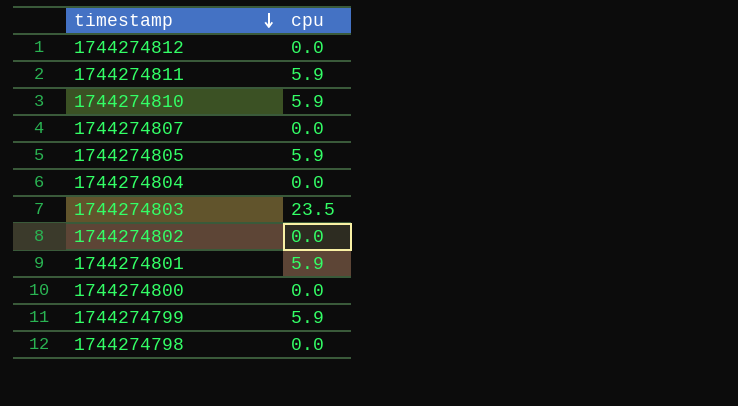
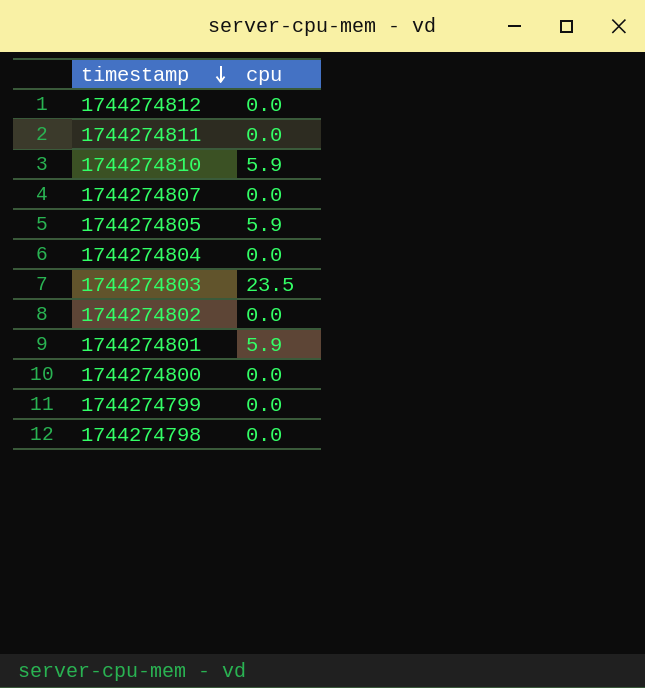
1744274811 | cpu: 5.9 -> 0.0
1744274799 | cpu: 5.9 -> 0.0

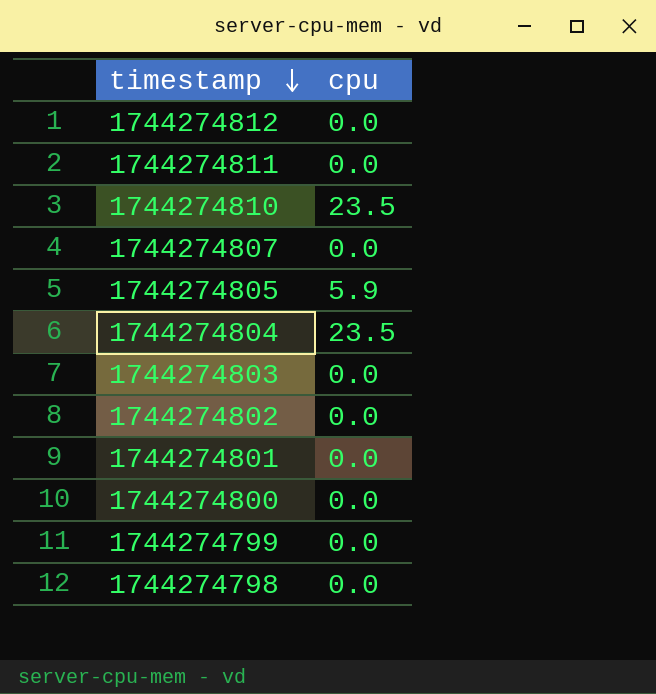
1744274810 | cpu: 5.9 -> 23.5
1744274804 | cpu: 0.0 -> 23.5
1744274803 | cpu: 23.5 -> 0.0
1744274801 | cpu: 5.9 -> 0.0

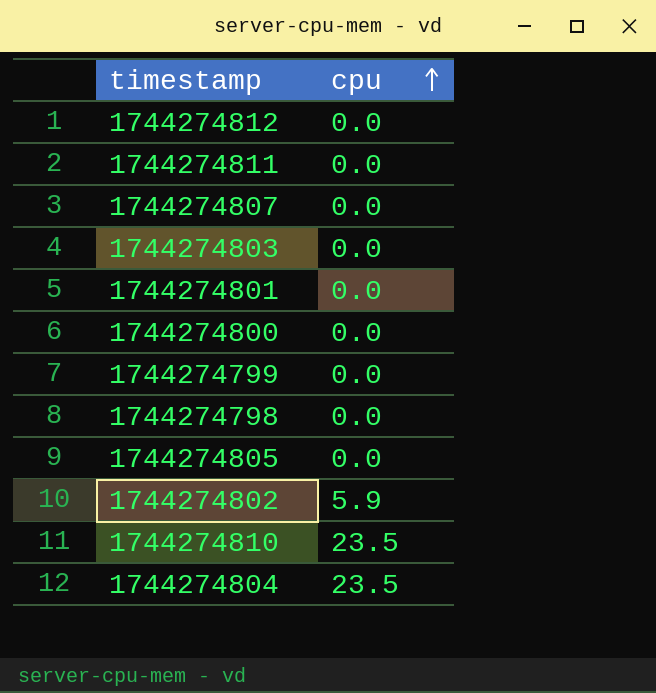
row order: timestamp descending -> cpu ascending
1744274805 | cpu: 5.9 -> 0.0
1744274802 | cpu: 0.0 -> 5.9

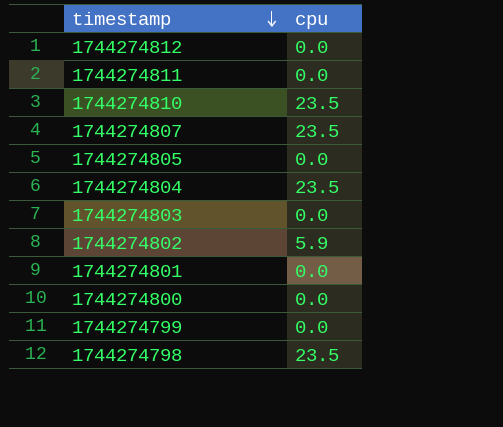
row order: cpu ascending -> timestamp descending
1744274807 | cpu: 0.0 -> 23.5
1744274798 | cpu: 0.0 -> 23.5

